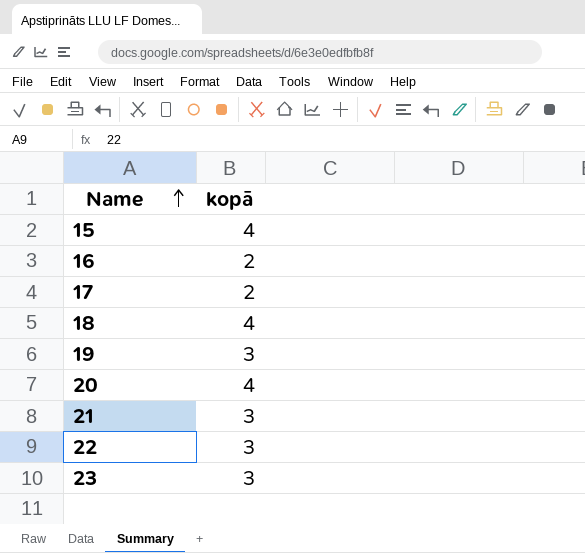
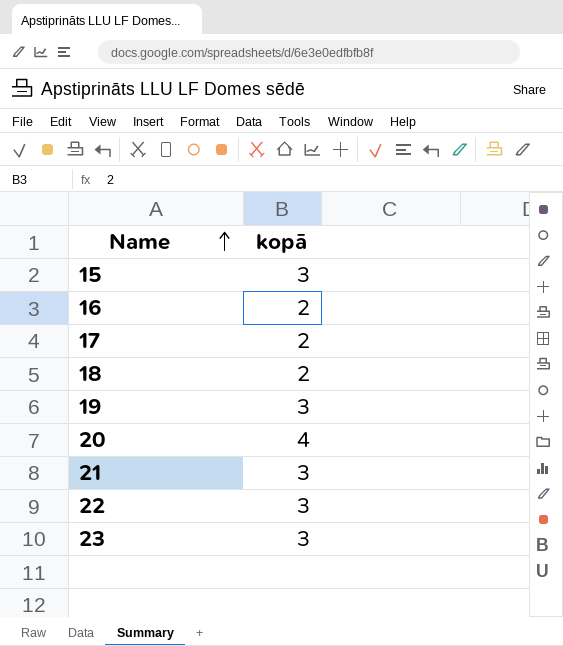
15 | kopā: 4 -> 3
18 | kopā: 4 -> 2

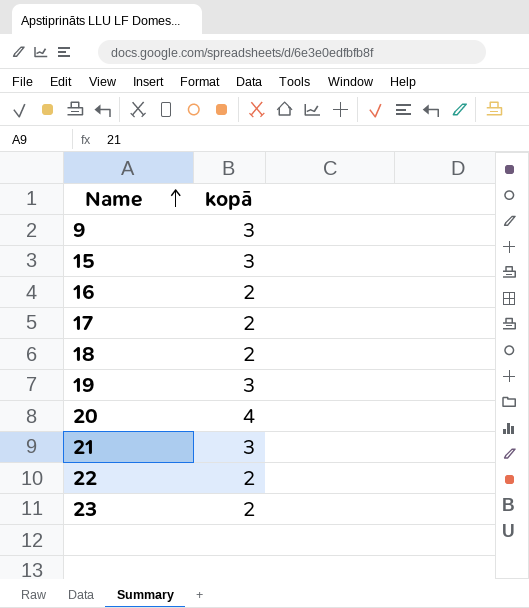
row 9: none -> 3
22 | kopā: 3 -> 2
23 | kopā: 3 -> 2

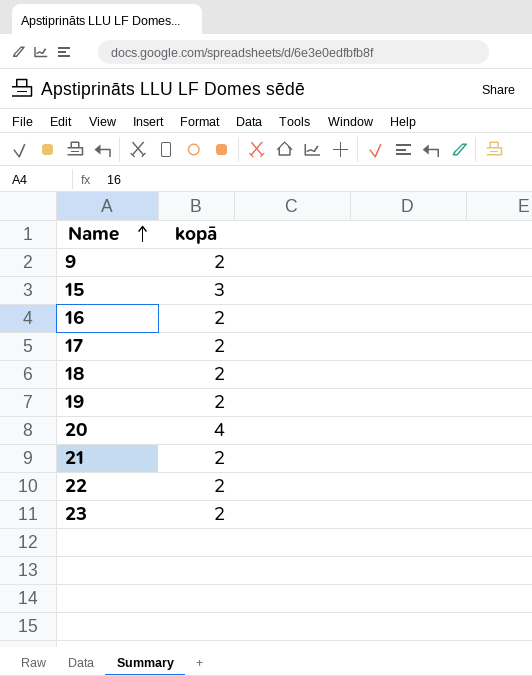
9 | kopā: 3 -> 2
19 | kopā: 3 -> 2
21 | kopā: 3 -> 2

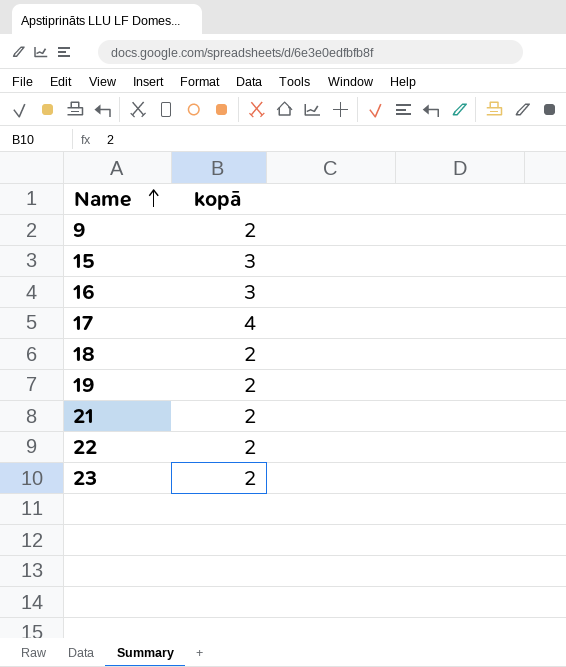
row 20: 4 -> none
16 | kopā: 2 -> 3
17 | kopā: 2 -> 4

